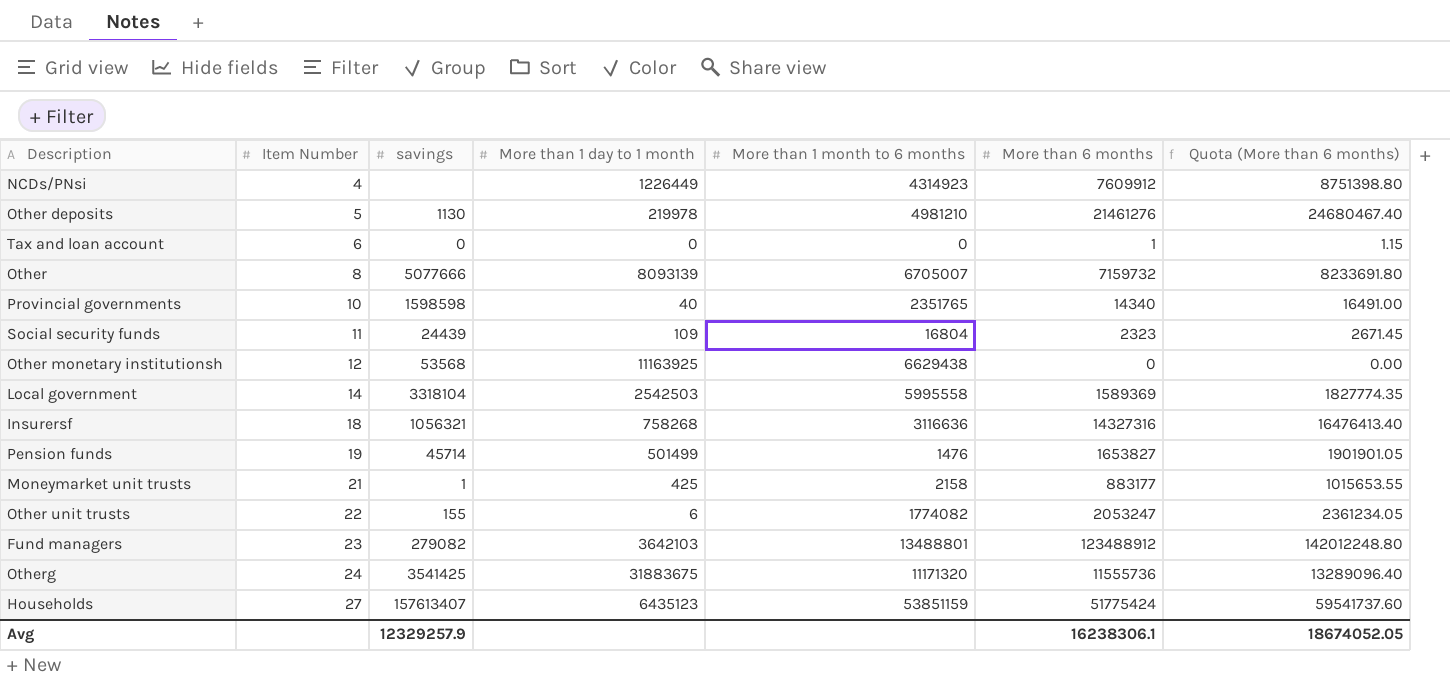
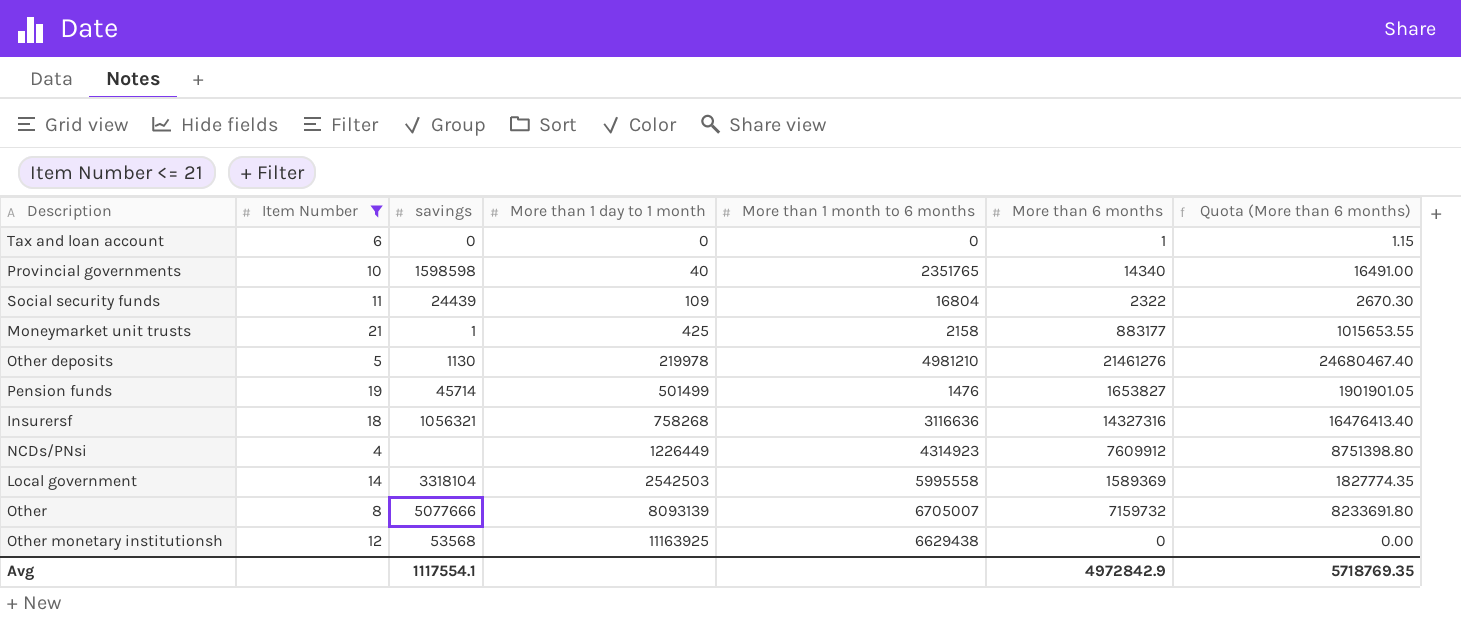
filter: none -> Item Number <= 21
row order: Item Number ascending -> More than 1 day to 1 month ascending
Social security funds | More than 6 months: 2323 -> 2322
Social security funds | Quota (More than 6 months): 2671.45 -> 2670.30
Avg | savings: 12329257.9 -> 1117554.1
Avg | More than 6 months: 16238306.1 -> 4972842.9
Avg | Quota (More than 6 months): 18674052.05 -> 5718769.35

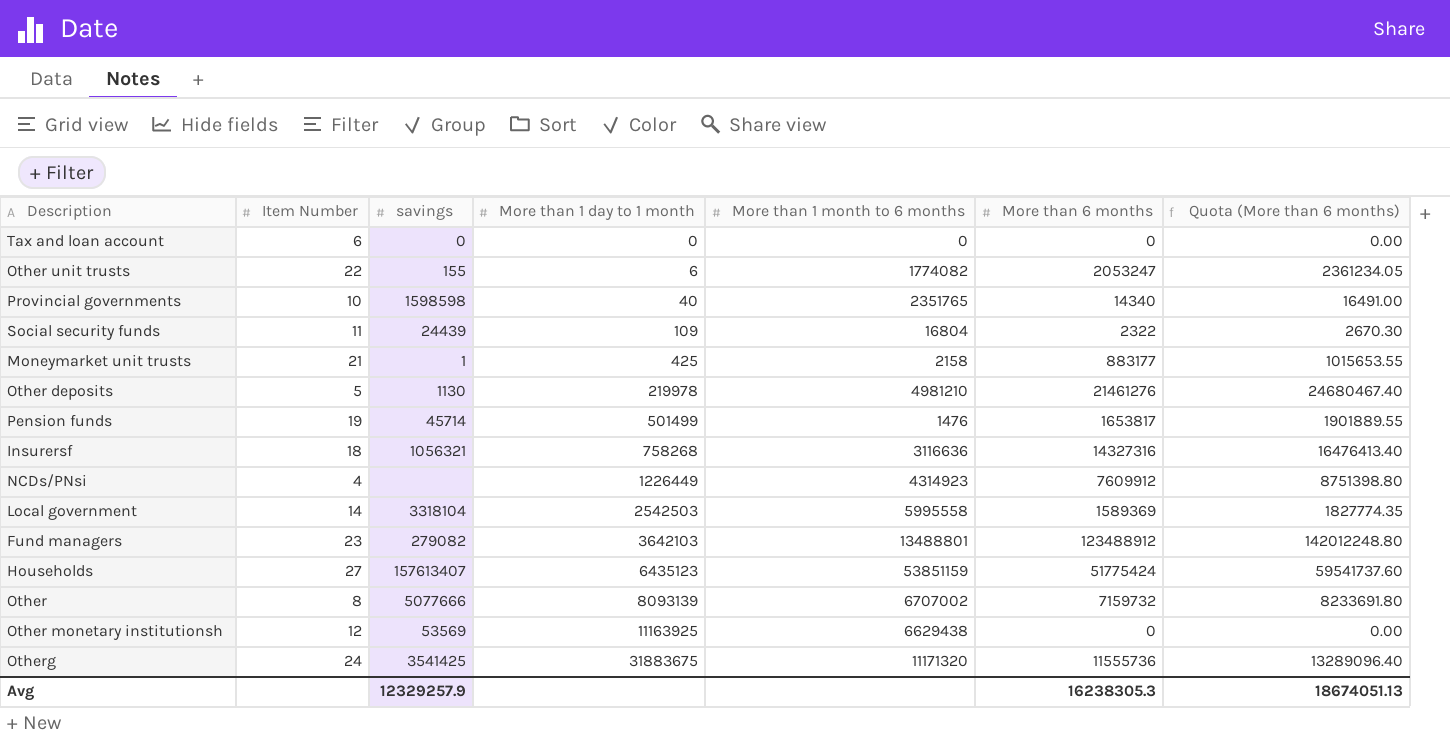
filter: Item Number <= 21 -> none
Tax and loan account | More than 6 months: 1 -> 0
Tax and loan account | Quota (More than 6 months): 1.15 -> 0.00
Pension funds | More than 6 months: 1653827 -> 1653817
Pension funds | Quota (More than 6 months): 1901901.05 -> 1901889.55
Other | More than 1 month to 6 months: 6705007 -> 6707002
Other monetary institutionsh | savings: 53568 -> 53569
Avg | savings: 1117554.1 -> 12329257.9
Avg | More than 6 months: 4972842.9 -> 16238305.3
Avg | Quota (More than 6 months): 5718769.35 -> 18674051.13

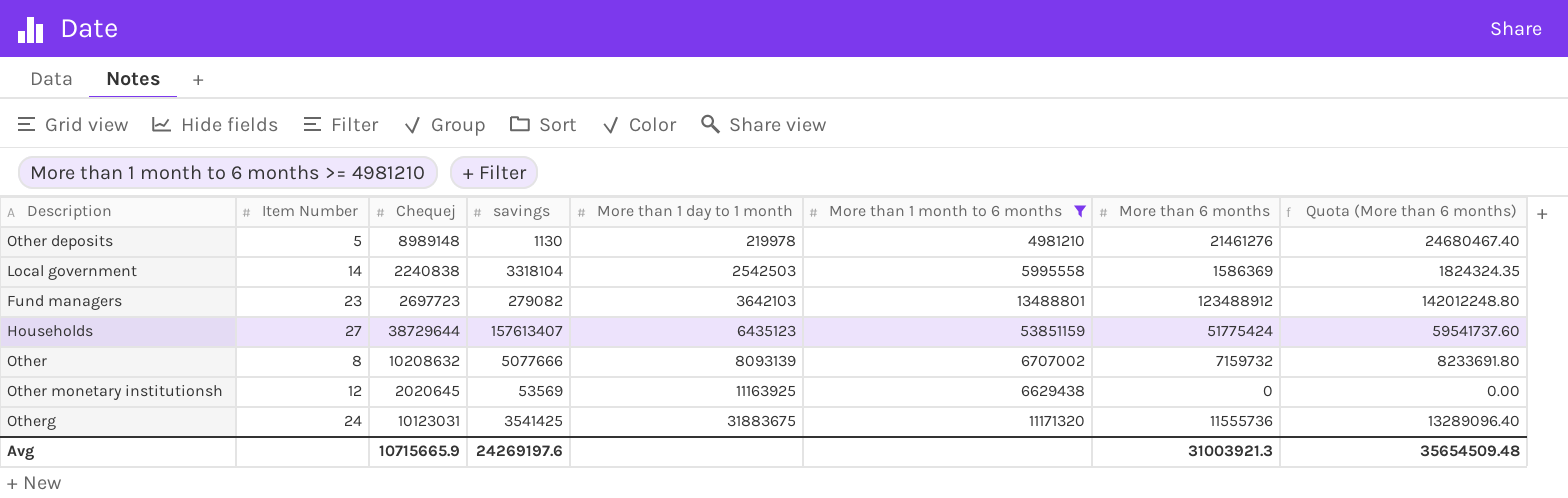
filter: none -> More than 1 month to 6 months >= 4981210
column Chequej | position: none -> 3
Local government | More than 6 months: 1589369 -> 1586369
Local government | Quota (More than 6 months): 1827774.35 -> 1824324.35
Avg | savings: 12329257.9 -> 24269197.6
Avg | More than 6 months: 16238305.3 -> 31003921.3
Avg | Quota (More than 6 months): 18674051.13 -> 35654509.48

